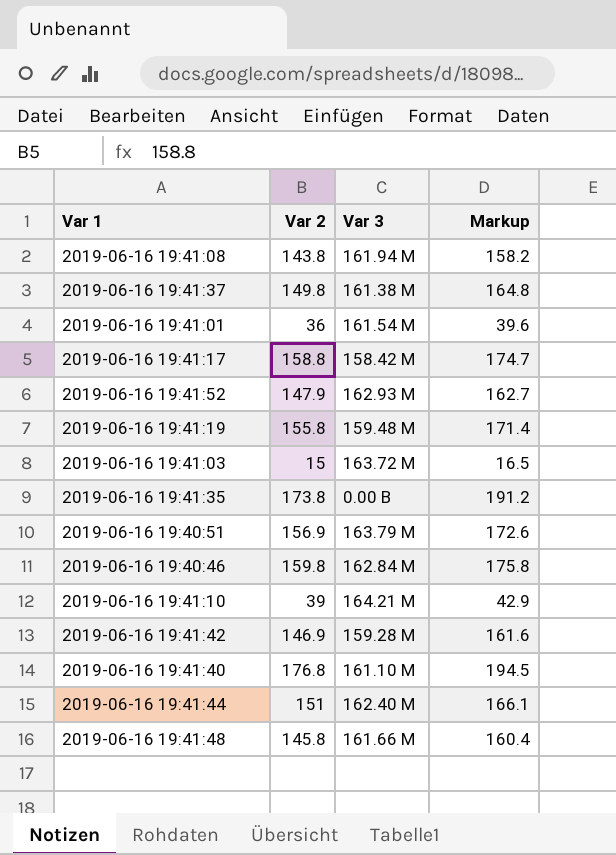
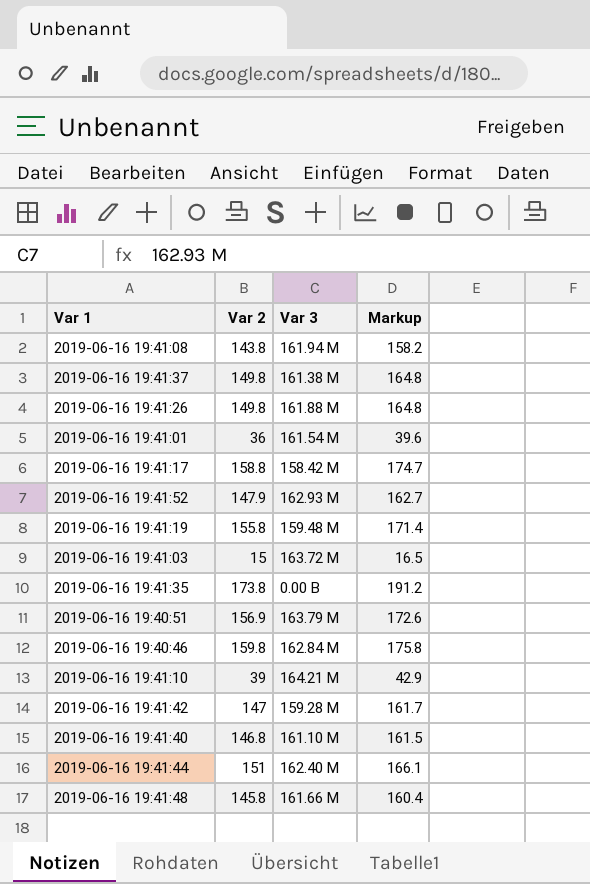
row 2019-06-16 19:41:26: none -> 149.8 | 161.88 M | 164.8
2019-06-16 19:41:42 | Var 2: 146.9 -> 147
2019-06-16 19:41:42 | Markup: 161.6 -> 161.7
2019-06-16 19:41:40 | Var 2: 176.8 -> 146.8
2019-06-16 19:41:40 | Markup: 194.5 -> 161.5

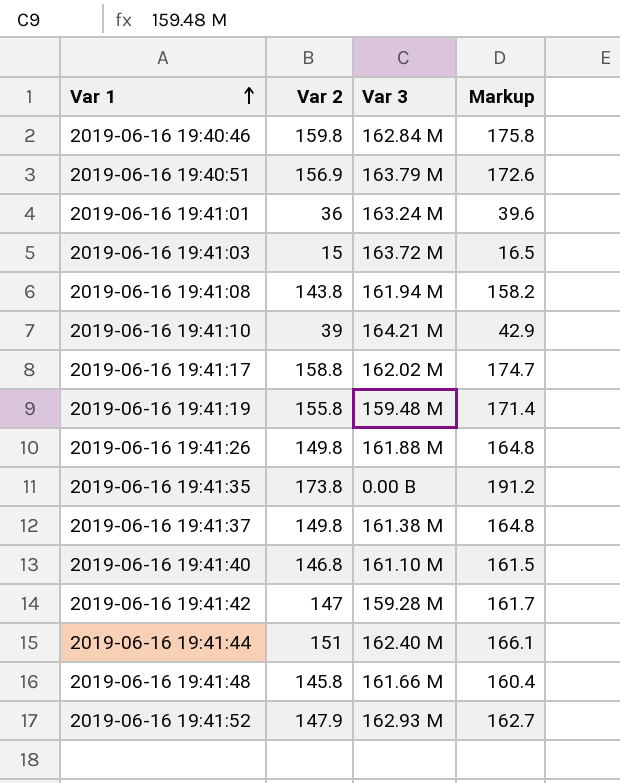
row order: none -> Var 1 ascending
2019-06-16 19:41:01 | Var 3: 161.54 M -> 163.24 M
2019-06-16 19:41:17 | Var 3: 158.42 M -> 162.02 M

